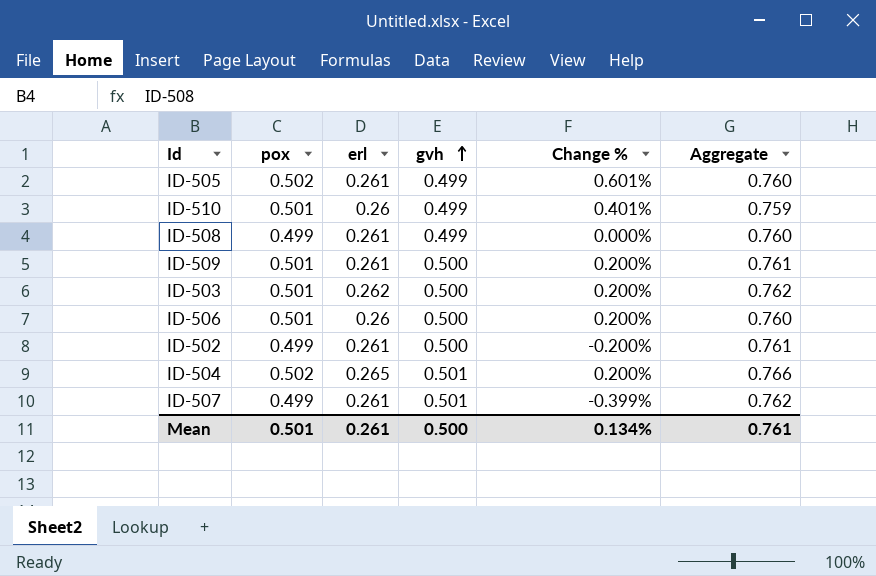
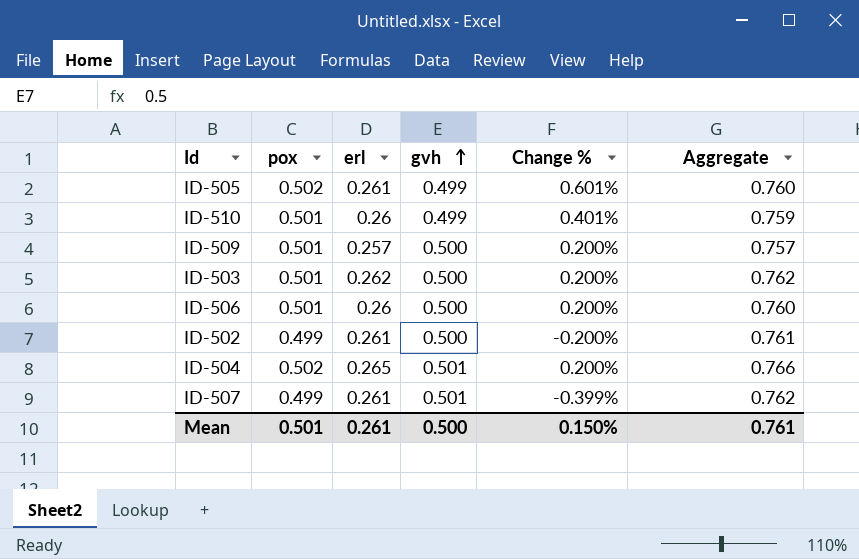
row ID-508: 0.499 | 0.261 | 0.499 | 0.000% | 0.760 -> none
ID-509 | erl: 0.261 -> 0.257
ID-509 | Aggregate: 0.761 -> 0.757
Mean | Change %: 0.134% -> 0.150%

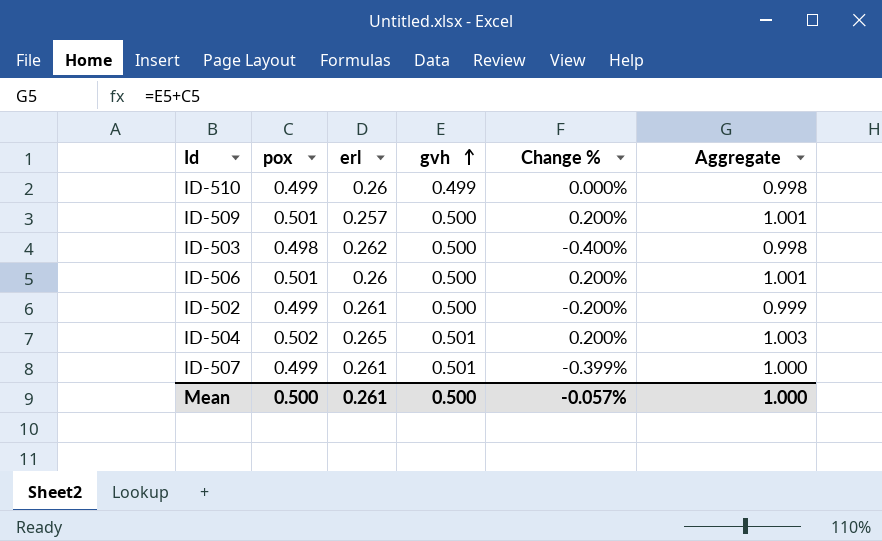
column Aggregate | formula: [erl] + [gvh] -> [pox] + [gvh]
row ID-505: 0.502 | 0.261 | 0.499 | 0.601% | 0.760 -> none
ID-510 | pox: 0.501 -> 0.499
ID-510 | Change %: 0.401% -> 0.000%
ID-503 | pox: 0.501 -> 0.498
ID-503 | Change %: 0.200% -> -0.400%
Mean | pox: 0.501 -> 0.500
Mean | Change %: 0.150% -> -0.057%
Mean | Aggregate: 0.761 -> 1.000

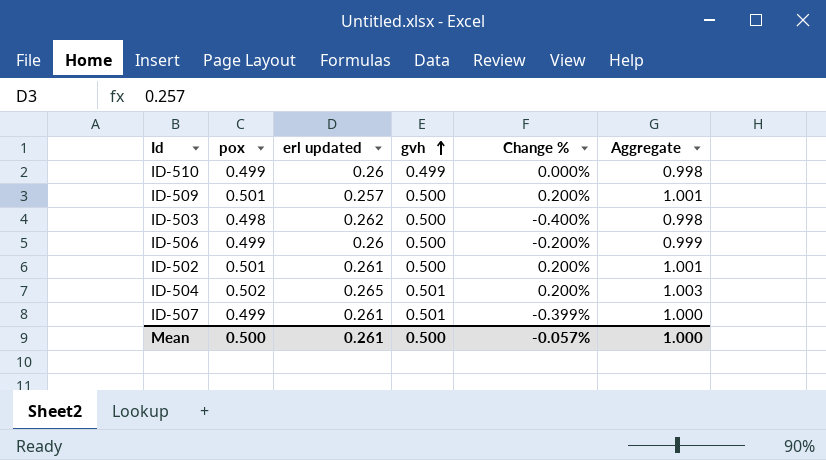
column name: erl -> erl updated
ID-506 | pox: 0.501 -> 0.499
ID-506 | Change %: 0.200% -> -0.200%
ID-506 | Aggregate: 1.001 -> 0.999
ID-502 | pox: 0.499 -> 0.501
ID-502 | Change %: -0.200% -> 0.200%
ID-502 | Aggregate: 0.999 -> 1.001

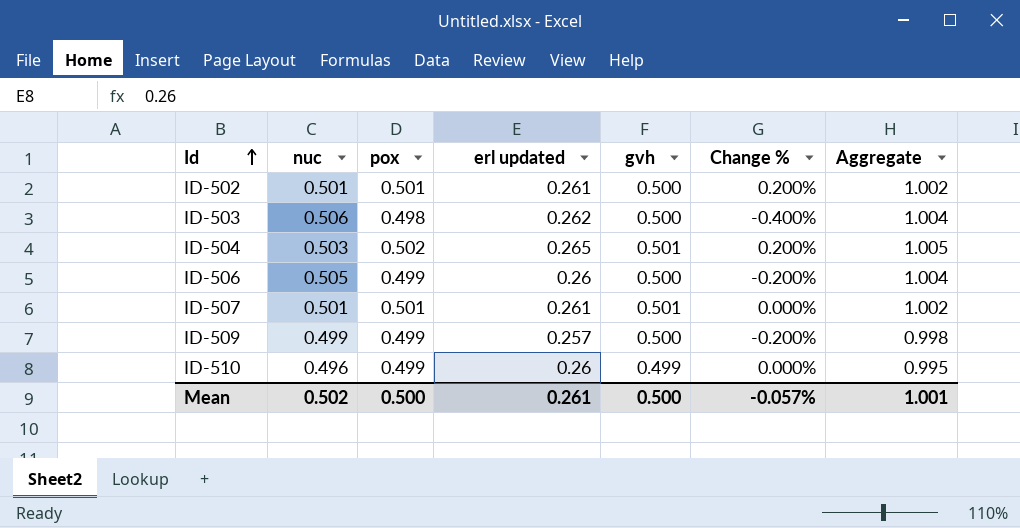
row order: gvh ascending -> Id ascending
column nuc | position: none -> 2
column Aggregate | formula: [pox] + [gvh] -> [nuc] + [pox]
ID-507 | pox: 0.499 -> 0.501
ID-507 | Change %: -0.399% -> 0.000%
ID-509 | pox: 0.501 -> 0.499
ID-509 | Change %: 0.200% -> -0.200%
Mean | Aggregate: 1.000 -> 1.001

